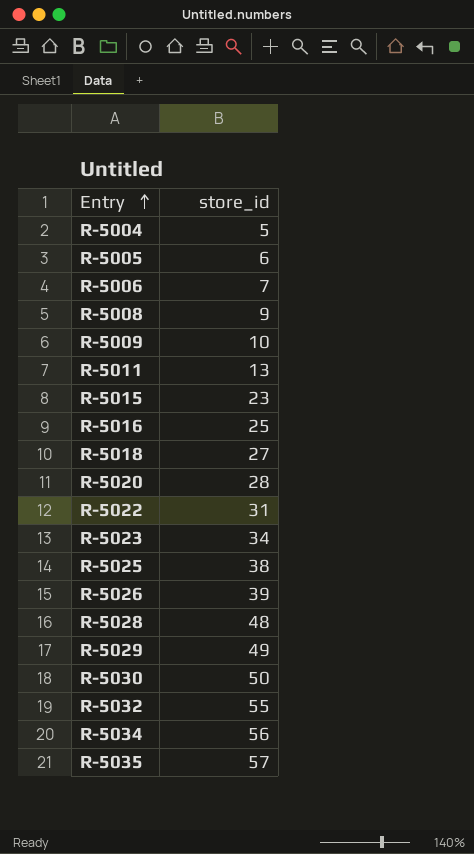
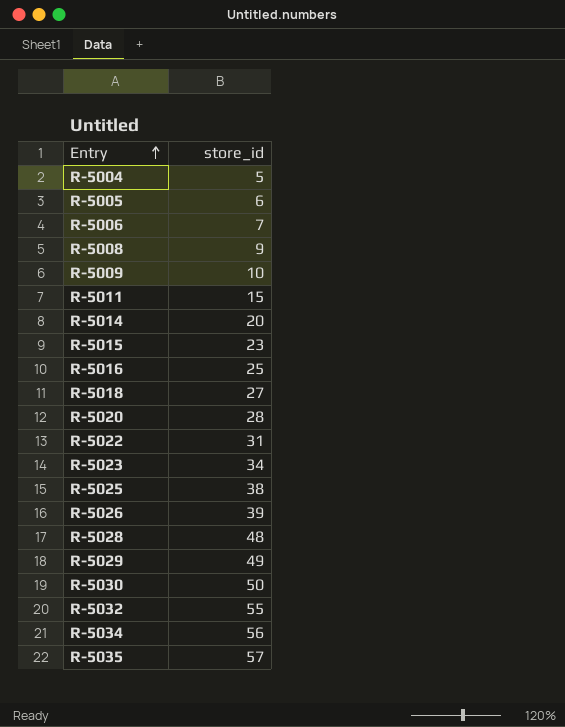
R-5011 | store_id: 13 -> 15
row R-5014: none -> 20

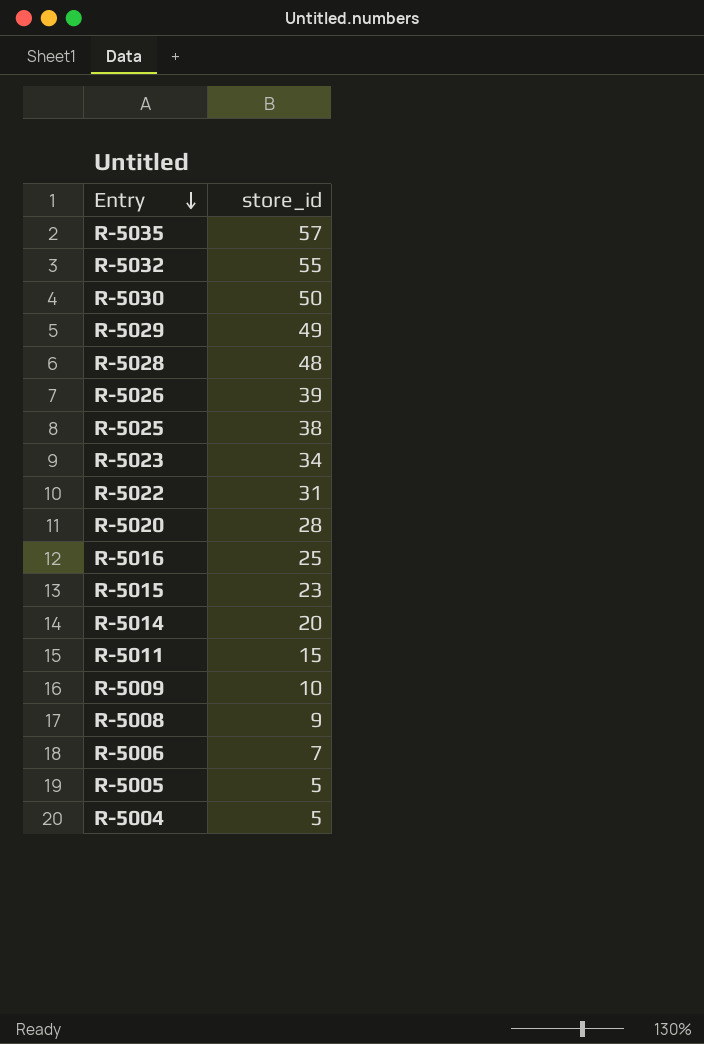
row order: Entry ascending -> Entry descending
row R-5018: 27 -> none
row R-5034: 56 -> none
R-5005 | store_id: 6 -> 5

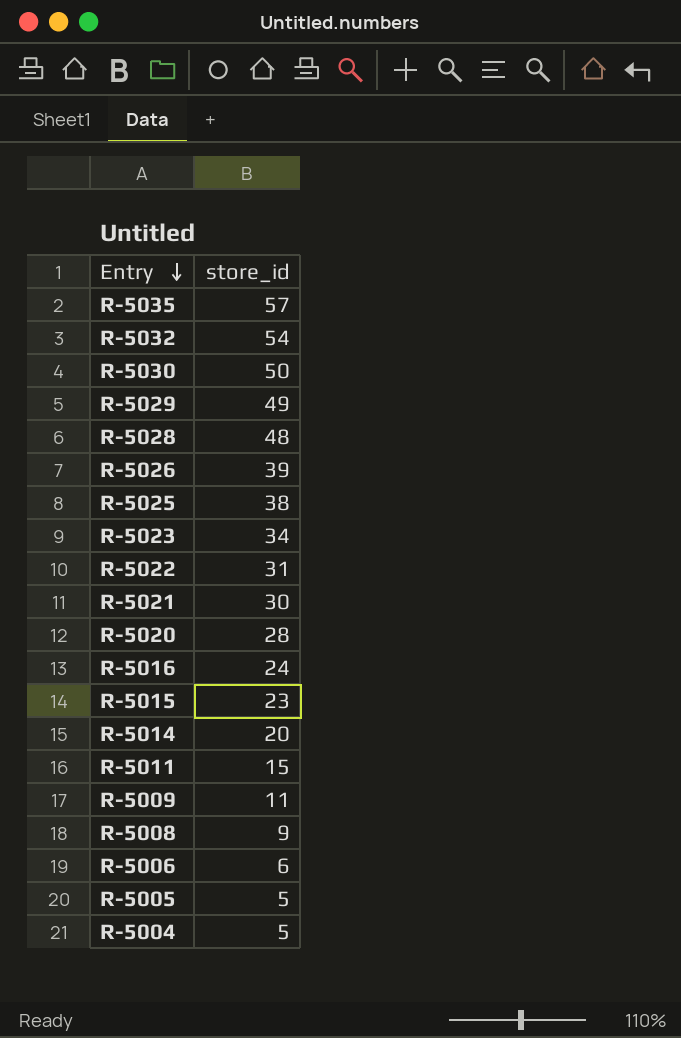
R-5032 | store_id: 55 -> 54
row R-5021: none -> 30
R-5016 | store_id: 25 -> 24
R-5009 | store_id: 10 -> 11
R-5006 | store_id: 7 -> 6

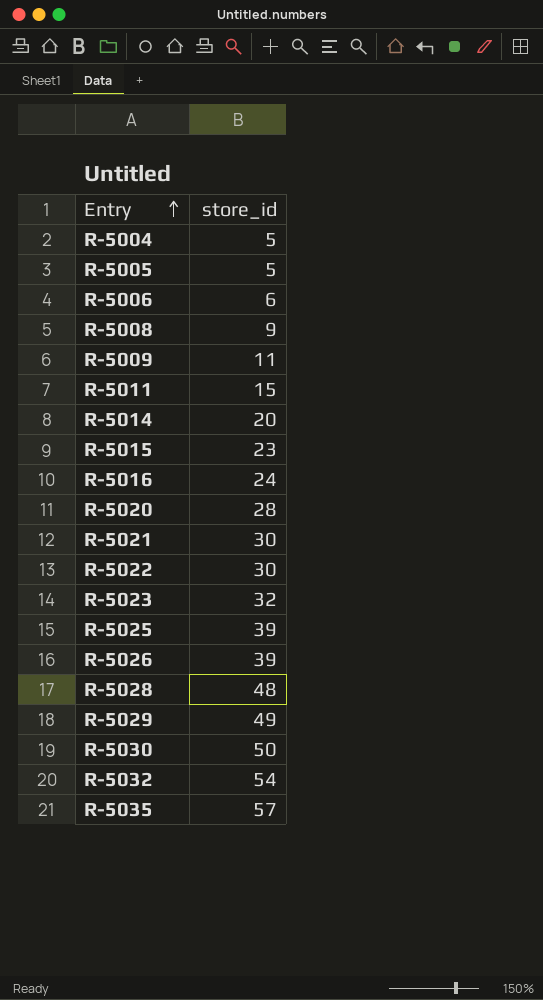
row order: Entry descending -> Entry ascending
R-5022 | store_id: 31 -> 30
R-5023 | store_id: 34 -> 32
R-5025 | store_id: 38 -> 39

